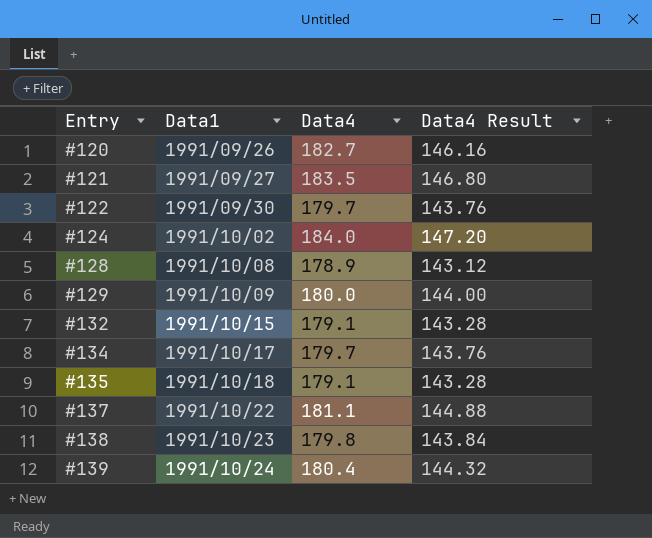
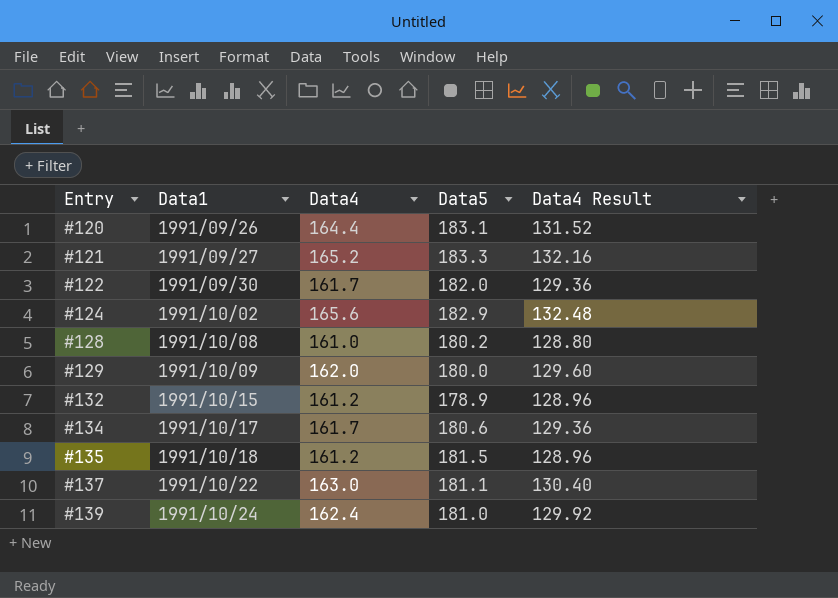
column Data5 | position: none -> 4
row #138: 1991/10/23 | 179.8 | 143.84 -> none
#120 | Data4: 182.7 -> 164.4
#120 | Data4 Result: 146.16 -> 131.52
#121 | Data4: 183.5 -> 165.2
#121 | Data4 Result: 146.80 -> 132.16
#122 | Data4: 179.7 -> 161.7
#122 | Data4 Result: 143.76 -> 129.36
#124 | Data4: 184.0 -> 165.6
#124 | Data4 Result: 147.20 -> 132.48
#128 | Data4: 178.9 -> 161.0
#128 | Data4 Result: 143.12 -> 128.80
#129 | Data4: 180.0 -> 162.0
#129 | Data4 Result: 144.00 -> 129.60
#132 | Data4: 179.1 -> 161.2
#132 | Data4 Result: 143.28 -> 128.96
#134 | Data4: 179.7 -> 161.7
#134 | Data4 Result: 143.76 -> 129.36
#135 | Data4: 179.1 -> 161.2
#135 | Data4 Result: 143.28 -> 128.96
#137 | Data4: 181.1 -> 163.0
#137 | Data4 Result: 144.88 -> 130.40
#139 | Data4: 180.4 -> 162.4
#139 | Data4 Result: 144.32 -> 129.92

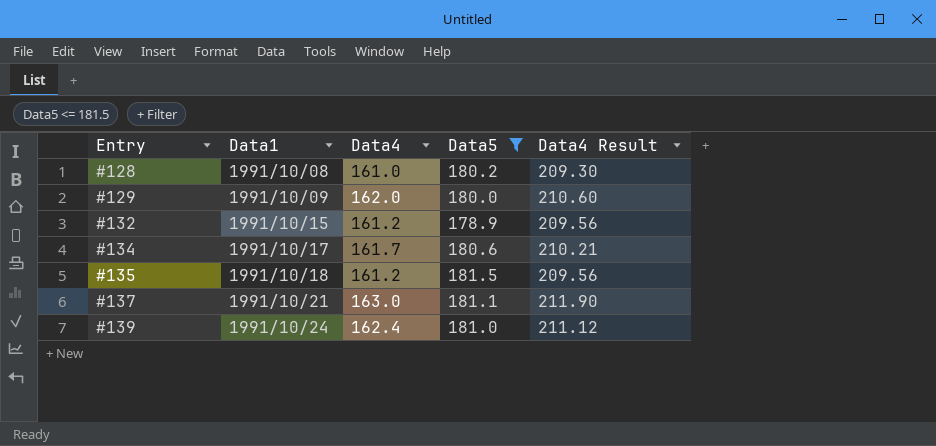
filter: none -> Data5 <= 181.5
column Data4 Result | formula: [Data4] * 0.8 -> [Data4] * 1.3
#137 | Data1: 1991/10/22 -> 1991/10/21

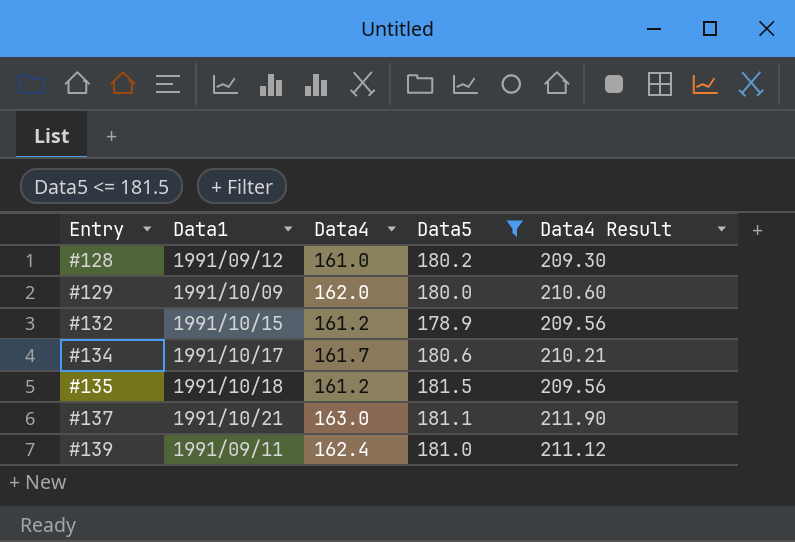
#128 | Data1: 1991/10/08 -> 1991/09/12
#139 | Data1: 1991/10/24 -> 1991/09/11

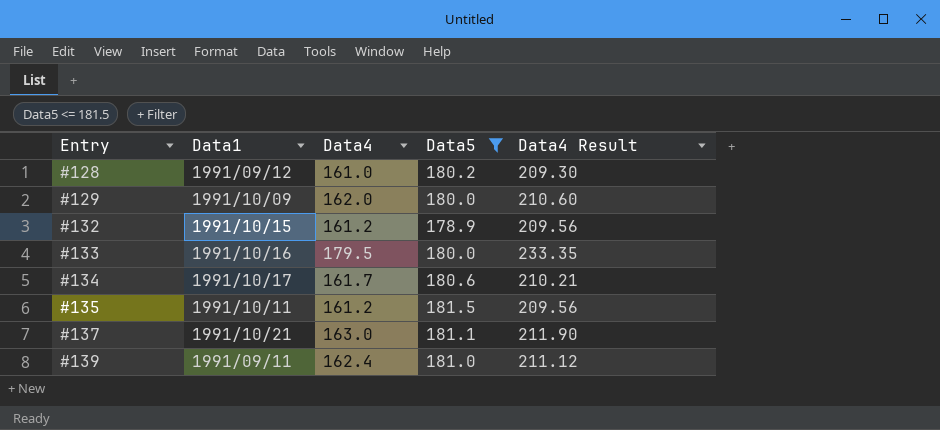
row #133: none -> 1991/10/16 | 179.5 | 180.0 | 233.35
#135 | Data1: 1991/10/18 -> 1991/10/11

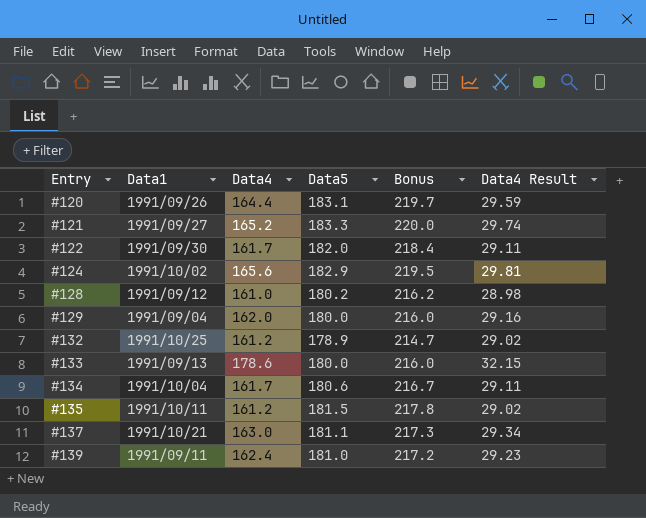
filter: Data5 <= 181.5 -> none
column Bonus | formula: none -> [Data5] * 1.2
column Data4 Result | formula: [Data4] * 1.3 -> [Data4] * 0.18
#129 | Data1: 1991/10/09 -> 1991/09/04
#132 | Data1: 1991/10/15 -> 1991/10/25
#133 | Data1: 1991/10/16 -> 1991/09/13
#133 | Data4: 179.5 -> 178.6
#134 | Data1: 1991/10/17 -> 1991/10/04

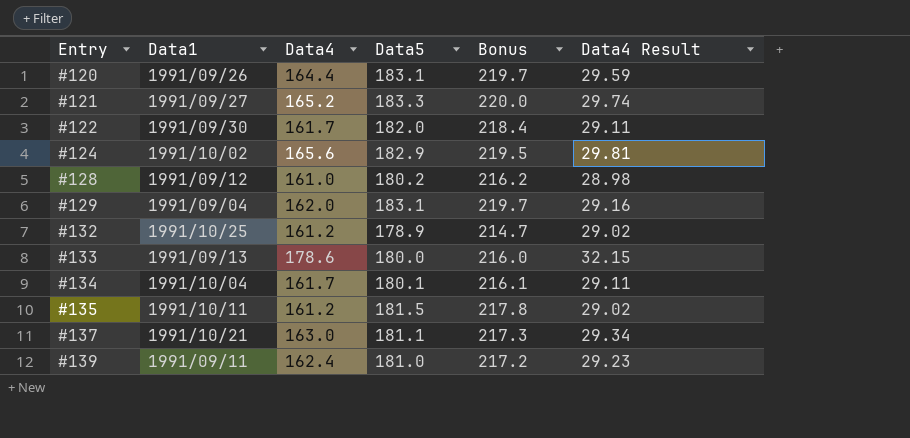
#129 | Data5: 180.0 -> 183.1
#129 | Bonus: 216.0 -> 219.7
#134 | Data5: 180.6 -> 180.1
#134 | Bonus: 216.7 -> 216.1

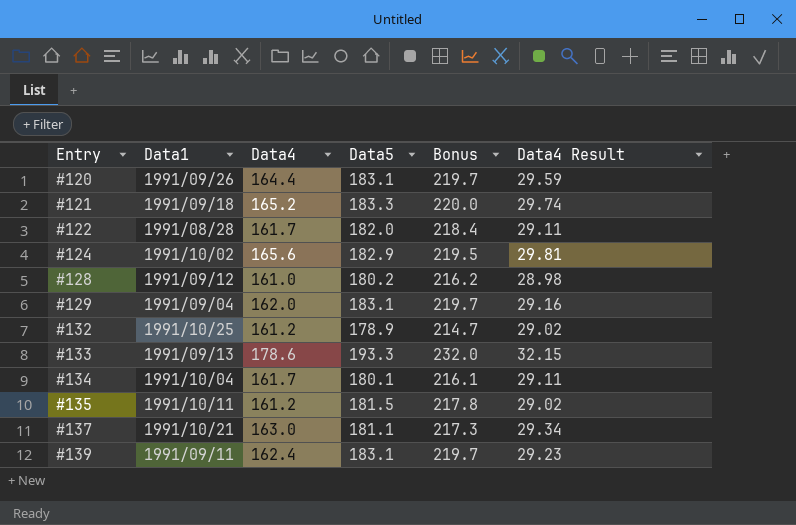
#121 | Data1: 1991/09/27 -> 1991/09/18
#122 | Data1: 1991/09/30 -> 1991/08/28
#133 | Data5: 180.0 -> 193.3
#133 | Bonus: 216.0 -> 232.0
#139 | Data5: 181.0 -> 183.1
#139 | Bonus: 217.2 -> 219.7

